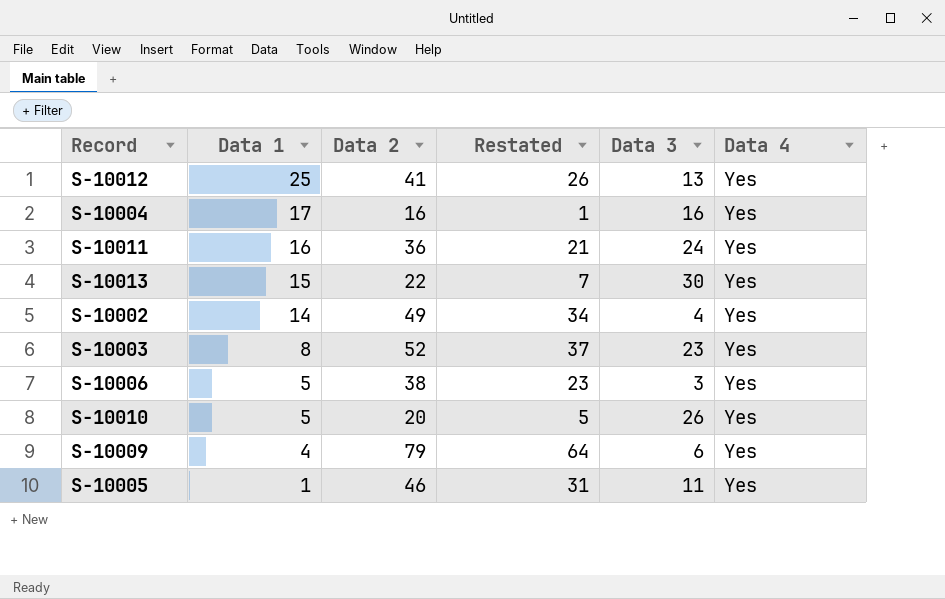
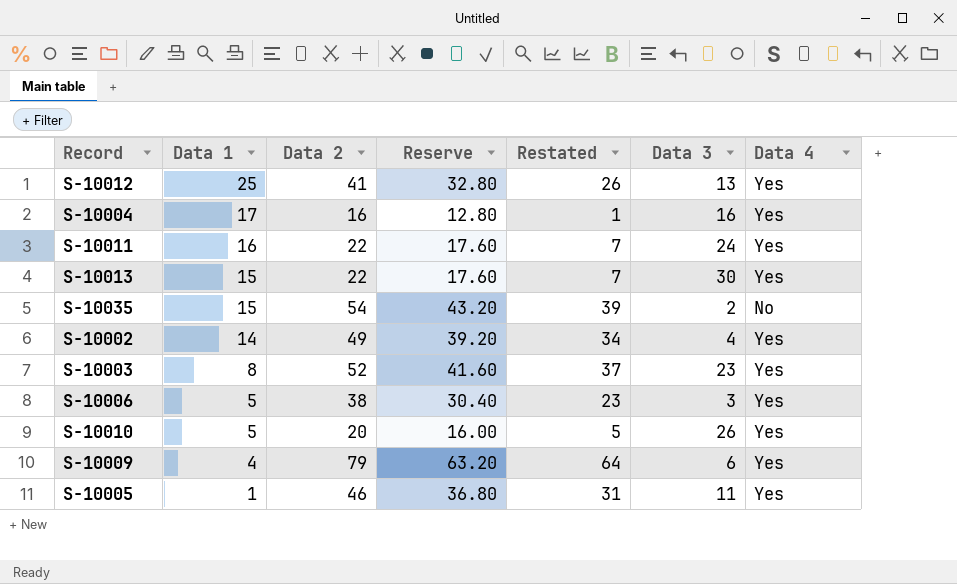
column Reserve | formula: none -> [Data 2] * 0.8
S-10011 | Data 2: 36 -> 22
S-10011 | Restated: 21 -> 7
row S-10035: none -> 15 | 54 | 43.20 | 39 | 2 | No

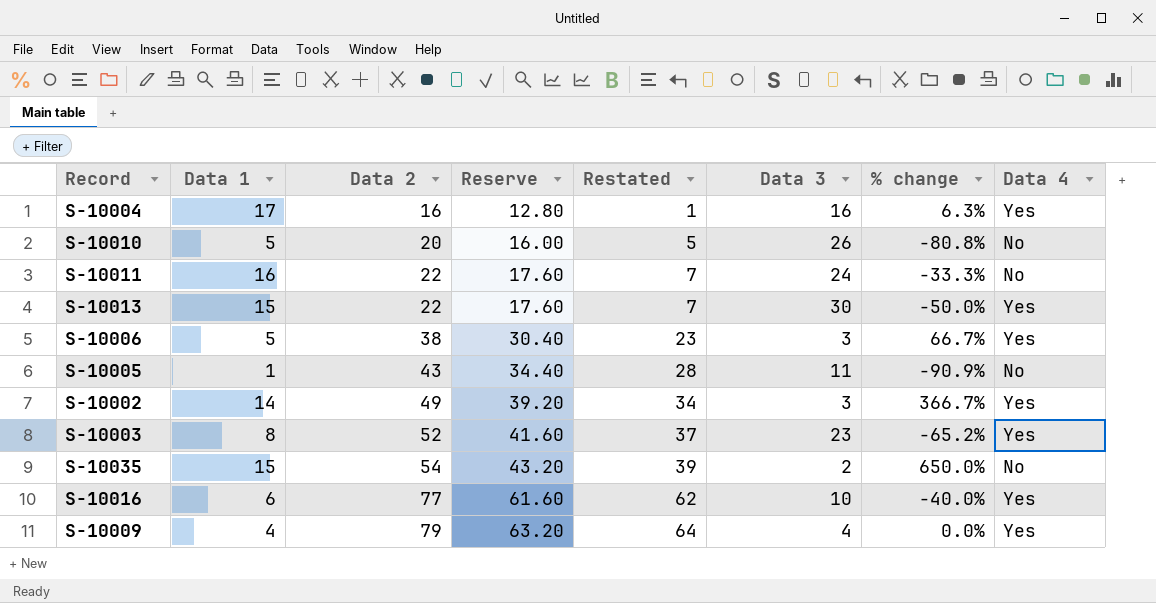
row order: Data 1 descending -> Data 2 ascending
column % change | formula: none -> ([Data 1] - [Data 3]) / [Data 3]
row S-10012: 25 | 41 | 32.80 | 26 | 13 | Yes -> none
S-10010 | Data 4: Yes -> No
S-10011 | Data 4: Yes -> No
S-10005 | Data 2: 46 -> 43
S-10005 | Reserve: 36.80 -> 34.40
S-10005 | Restated: 31 -> 28
S-10005 | Data 4: Yes -> No
S-10002 | Data 3: 4 -> 3
row S-10016: none -> 6 | 77 | 61.60 | 62 | 10 | -40.0% | Yes
S-10009 | Data 3: 6 -> 4

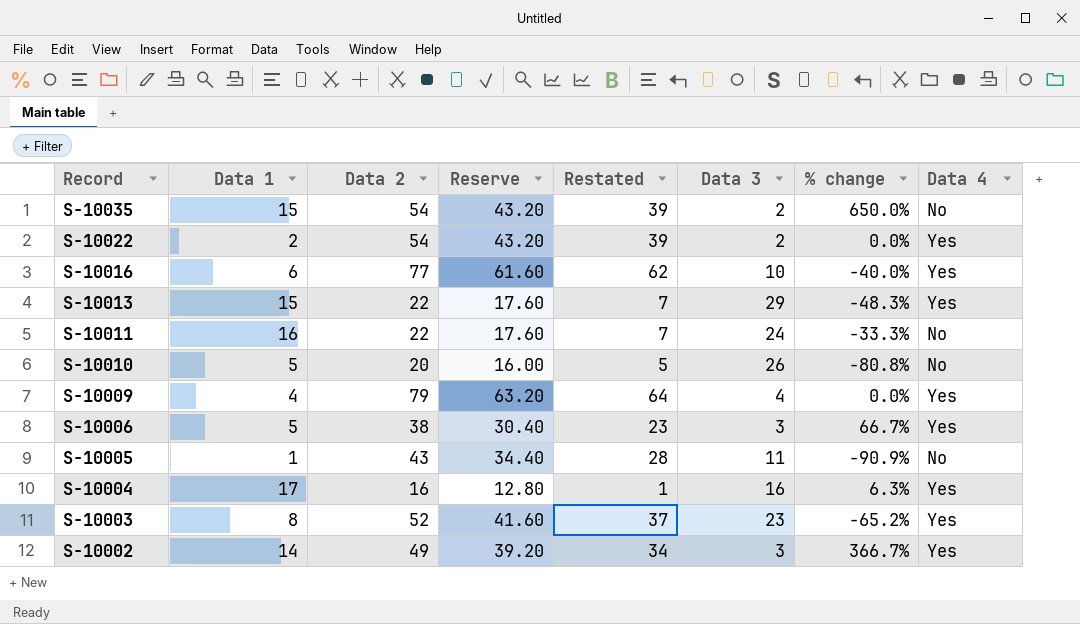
row order: Data 2 ascending -> Record descending
row S-10022: none -> 2 | 54 | 43.20 | 39 | 2 | 0.0% | Yes
S-10013 | Data 3: 30 -> 29
S-10013 | % change: -50.0% -> -48.3%

